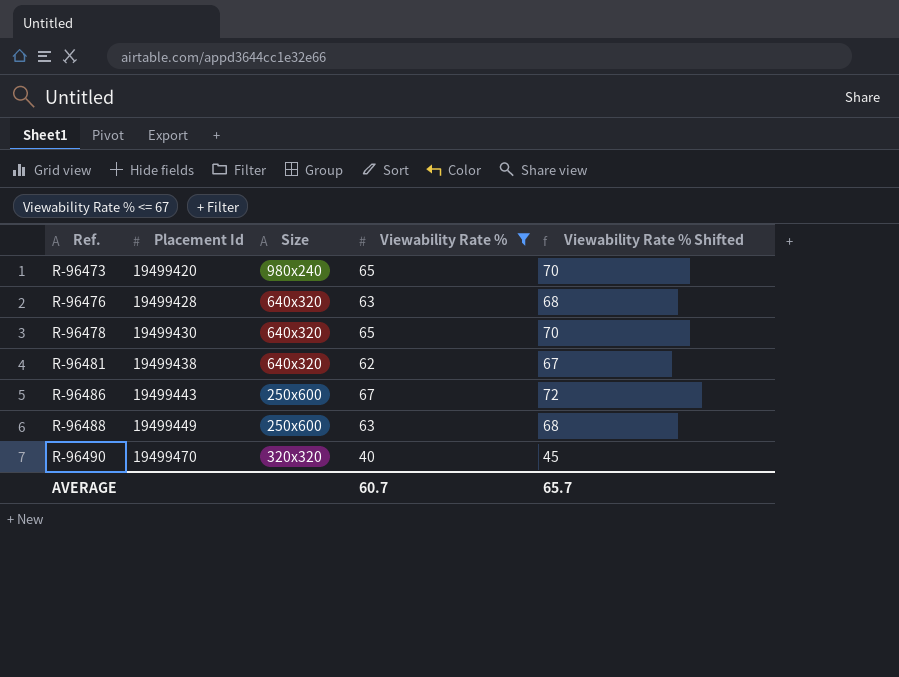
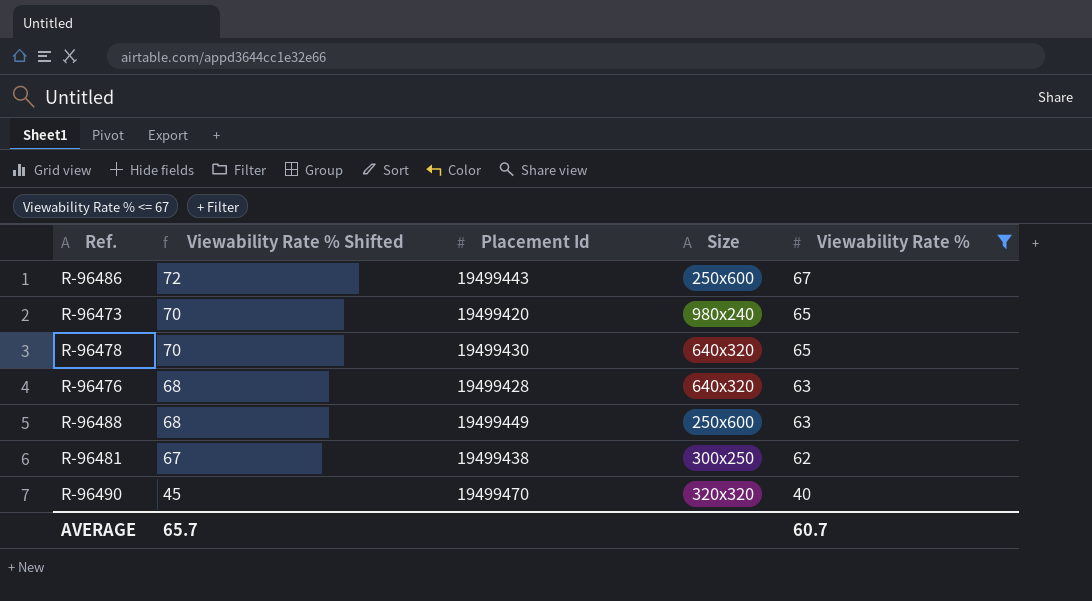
row order: Ref. ascending -> Viewability Rate % Shifted descending
column Viewability Rate % Shifted | position: 5 -> 2
R-96481 | Size: 640x320 -> 300x250

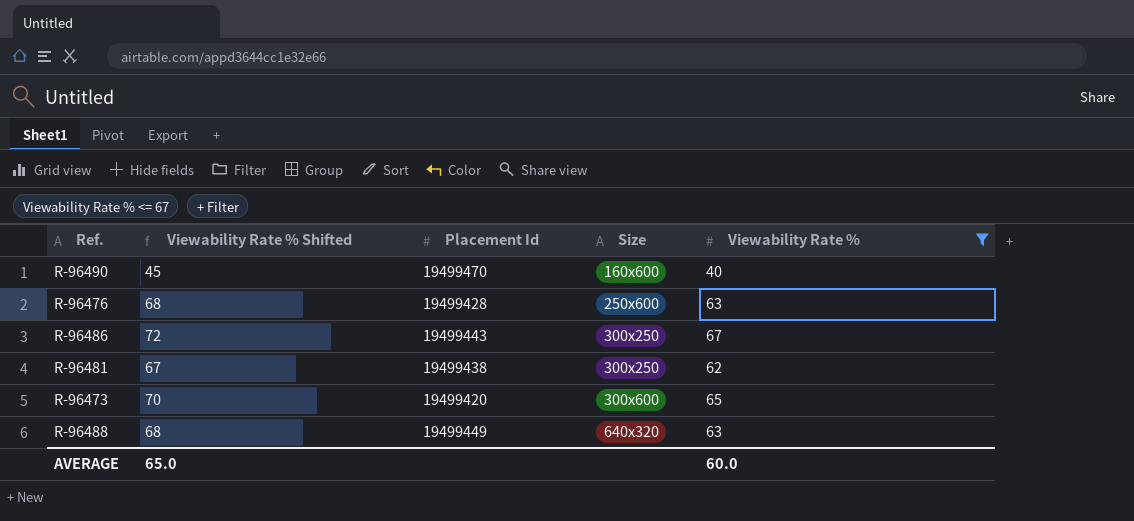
row order: Viewability Rate % Shifted descending -> Size ascending
row R-96478: 70 | 19499430 | 640x320 | 65 -> none
R-96490 | Size: 320x320 -> 160x600
R-96476 | Size: 640x320 -> 250x600
R-96486 | Size: 250x600 -> 300x250
R-96473 | Size: 980x240 -> 300x600
R-96488 | Size: 250x600 -> 640x320
AVERAGE | Viewability Rate % Shifted: 65.7 -> 65.0
AVERAGE | Viewability Rate %: 60.7 -> 60.0

